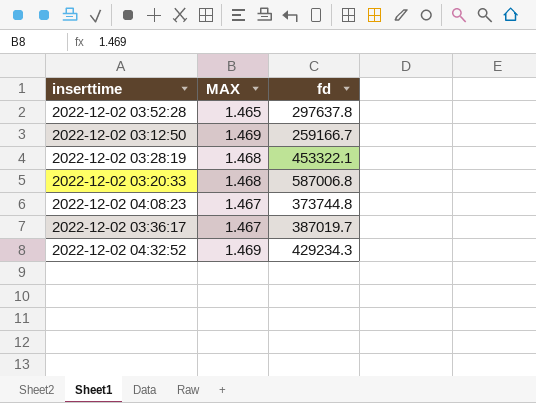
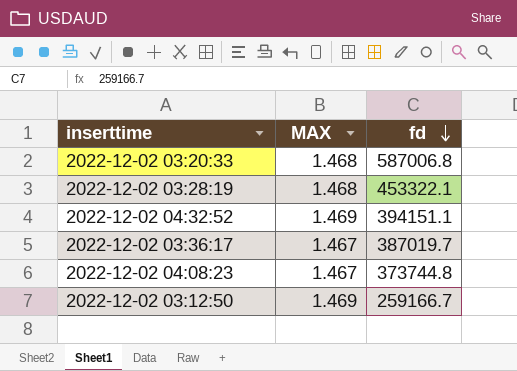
row order: none -> fd descending
row 2022-12-02 03:52:28: 1.465 | 297637.8 -> none
2022-12-02 04:32:52 | fd: 429234.3 -> 394151.1

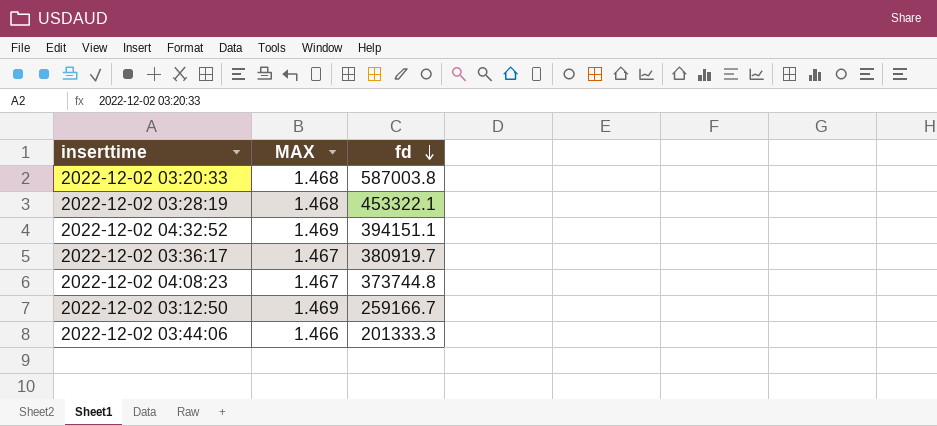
2022-12-02 03:20:33 | fd: 587006.8 -> 587003.8
2022-12-02 03:36:17 | fd: 387019.7 -> 380919.7
row 2022-12-02 03:44:06: none -> 1.466 | 201333.3

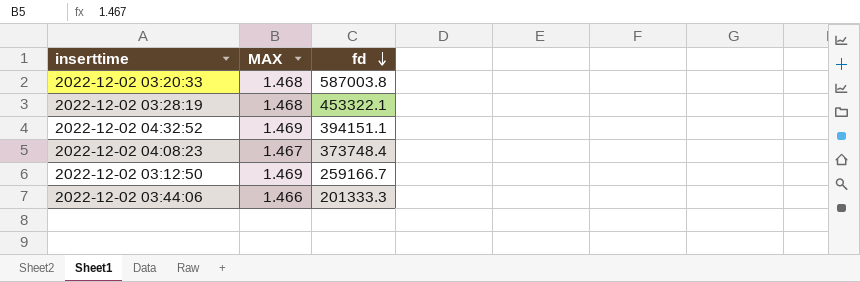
row 2022-12-02 03:36:17: 1.467 | 380919.7 -> none
2022-12-02 04:08:23 | fd: 373744.8 -> 373748.4

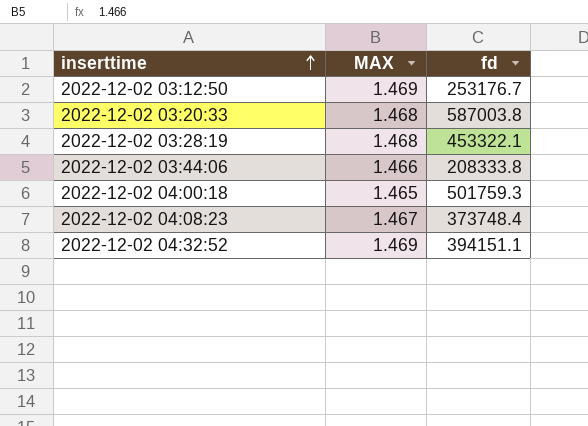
row order: fd descending -> inserttime ascending
2022-12-02 03:12:50 | fd: 259166.7 -> 253176.7
2022-12-02 03:44:06 | fd: 201333.3 -> 208333.8
row 2022-12-02 04:00:18: none -> 1.465 | 501759.3

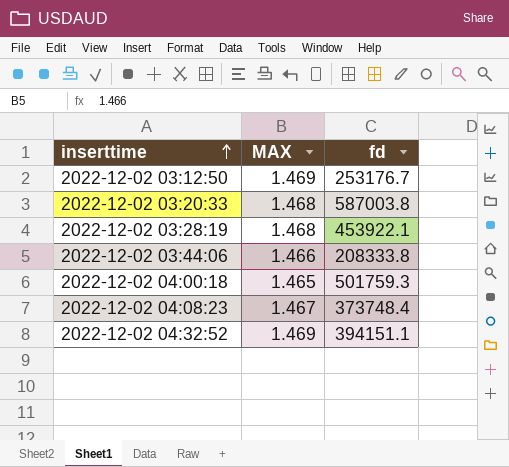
2022-12-02 03:28:19 | fd: 453322.1 -> 453922.1

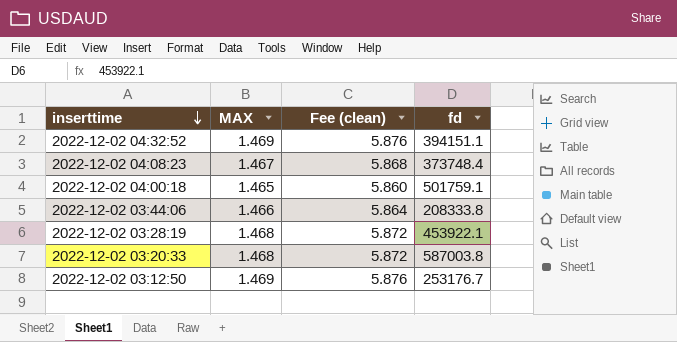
row order: inserttime ascending -> inserttime descending
column Fee (clean) | formula: none -> [MAX] * 4
2022-12-02 04:00:18 | fd: 501759.3 -> 501759.1

